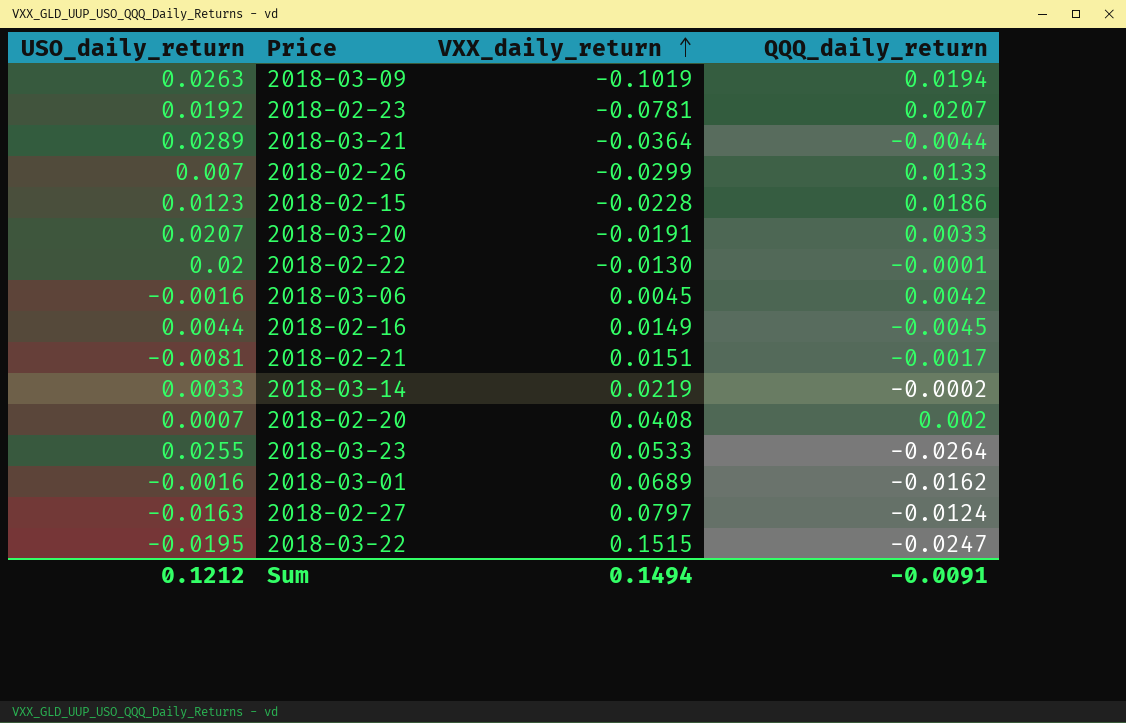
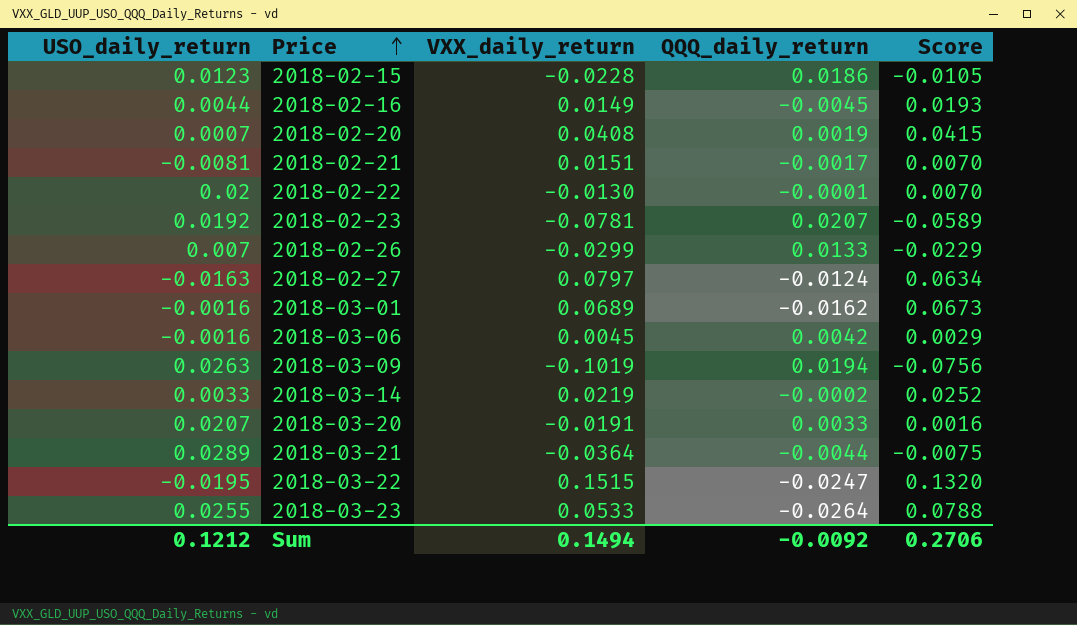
row order: VXX_daily_return ascending -> Price ascending
column Score | formula: none -> [USO_daily_return] + [VXX_daily_return]
2018-02-20 | QQQ_daily_return: 0.002 -> 0.0019
Sum | QQQ_daily_return: -0.0091 -> -0.0092

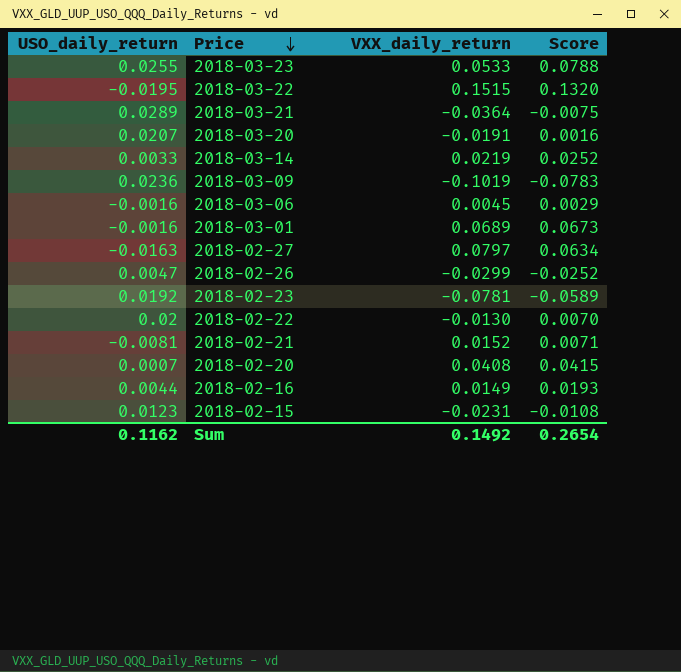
row order: Price ascending -> Price descending
column QQQ_daily_return | position: 4 -> none
2018-03-09 | USO_daily_return: 0.0263 -> 0.0236
2018-03-09 | Score: -0.0756 -> -0.0783
2018-02-26 | USO_daily_return: 0.007 -> 0.0047
2018-02-26 | Score: -0.0229 -> -0.0252
2018-02-21 | VXX_daily_return: 0.0151 -> 0.0152
2018-02-21 | Score: 0.0070 -> 0.0071
2018-02-15 | VXX_daily_return: -0.0228 -> -0.0231
2018-02-15 | Score: -0.0105 -> -0.0108
Sum | USO_daily_return: 0.1212 -> 0.1162
Sum | VXX_daily_return: 0.1494 -> 0.1492
Sum | Score: 0.2706 -> 0.2654

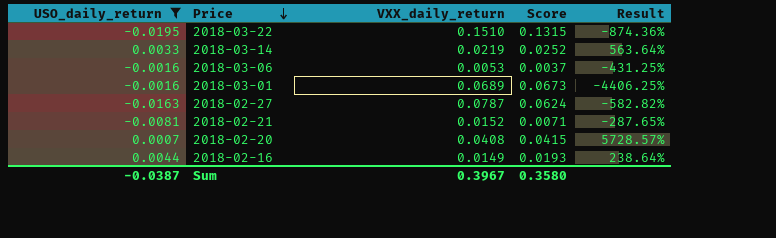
filter: none -> USO_daily_return <= 0.0044
column Result | formula: none -> ([VXX_daily_return] - [USO_daily_return]) / [USO_daily_return]
2018-03-22 | VXX_daily_return: 0.1515 -> 0.1510
2018-03-22 | Score: 0.1320 -> 0.1315
2018-03-06 | VXX_daily_return: 0.0045 -> 0.0053
2018-03-06 | Score: 0.0029 -> 0.0037
2018-02-27 | VXX_daily_return: 0.0797 -> 0.0787
2018-02-27 | Score: 0.0634 -> 0.0624
Sum | USO_daily_return: 0.1162 -> -0.0387
Sum | VXX_daily_return: 0.1492 -> 0.3967
Sum | Score: 0.2654 -> 0.3580

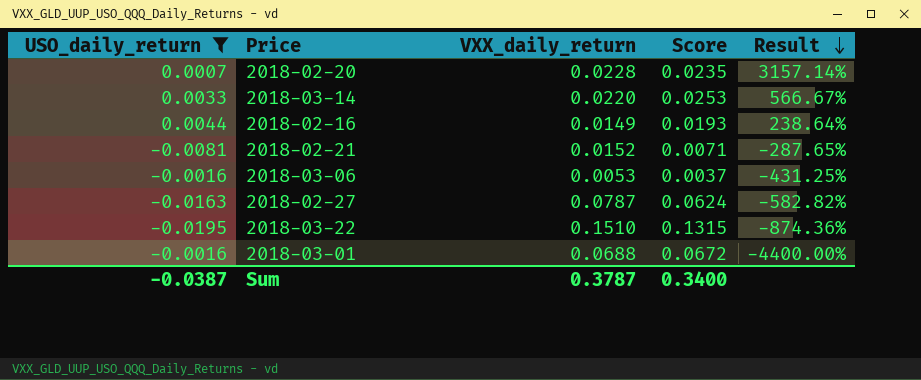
row order: Price descending -> Result descending
2018-02-20 | VXX_daily_return: 0.0408 -> 0.0228
2018-02-20 | Score: 0.0415 -> 0.0235
2018-02-20 | Result: 5728.57% -> 3157.14%
2018-03-14 | VXX_daily_return: 0.0219 -> 0.0220
2018-03-14 | Score: 0.0252 -> 0.0253
2018-03-14 | Result: 563.64% -> 566.67%
2018-03-01 | VXX_daily_return: 0.0689 -> 0.0688
2018-03-01 | Score: 0.0673 -> 0.0672
2018-03-01 | Result: -4406.25% -> -4400.00%
Sum | VXX_daily_return: 0.3967 -> 0.3787
Sum | Score: 0.3580 -> 0.3400

